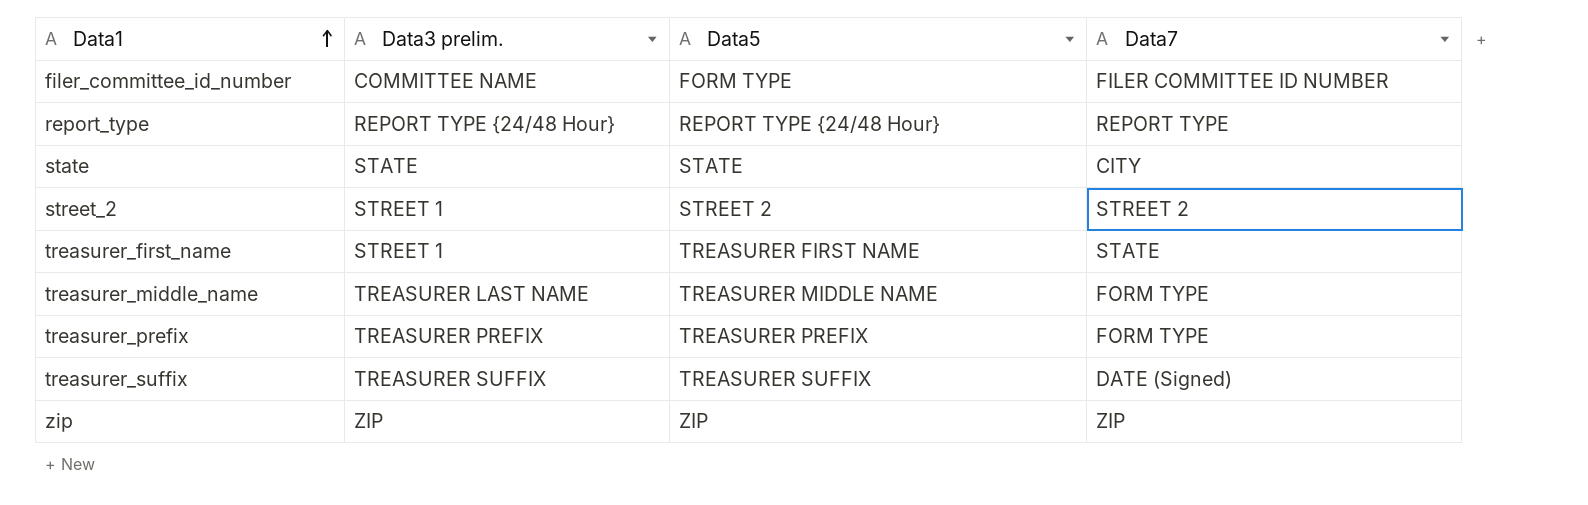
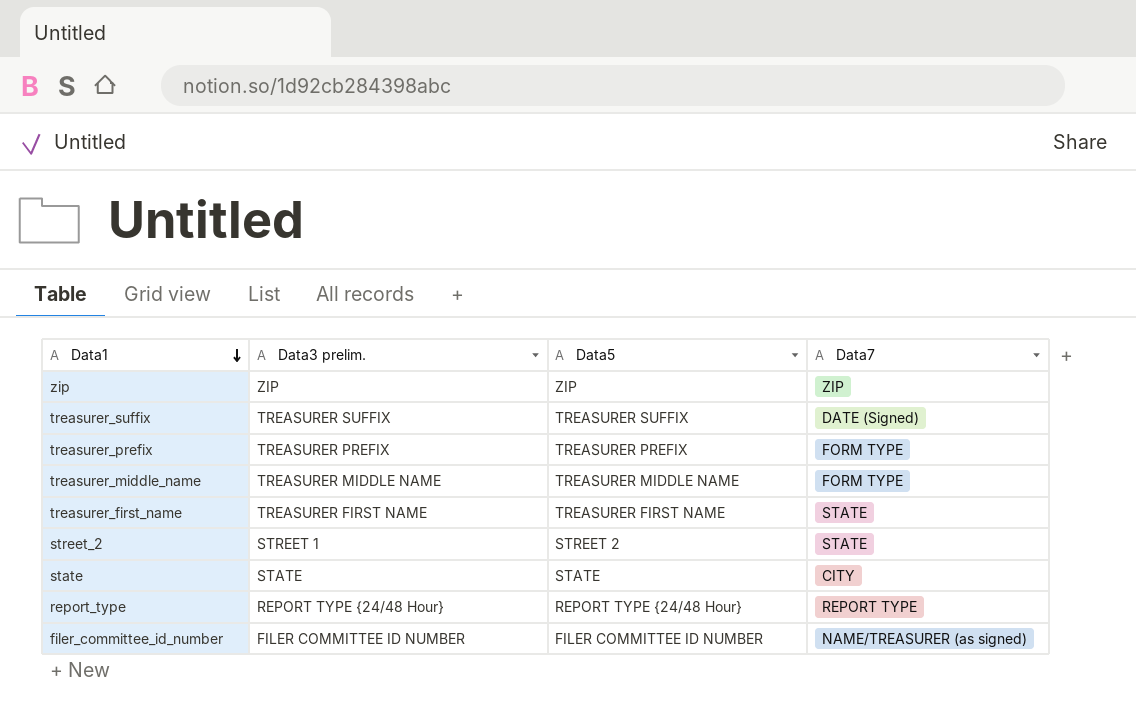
row order: Data1 ascending -> Data1 descending
treasurer_middle_name | Data3 prelim.: TREASURER LAST NAME -> TREASURER MIDDLE NAME
treasurer_first_name | Data3 prelim.: STREET 1 -> TREASURER FIRST NAME
street_2 | Data7: STREET 2 -> STATE
filer_committee_id_number | Data3 prelim.: COMMITTEE NAME -> FILER COMMITTEE ID NUMBER
filer_committee_id_number | Data5: FORM TYPE -> FILER COMMITTEE ID NUMBER
filer_committee_id_number | Data7: FILER COMMITTEE ID NUMBER -> NAME/TREASURER (as signed)

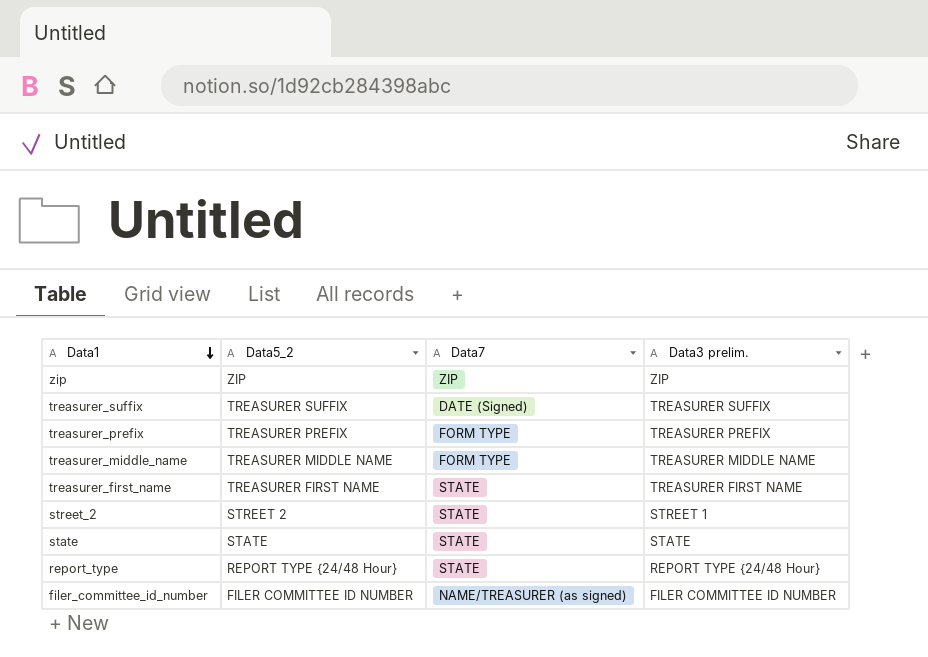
column name: Data5 -> Data5_2
column Data3 prelim. | position: 2 -> 4
state | Data7: CITY -> STATE
report_type | Data7: REPORT TYPE -> STATE

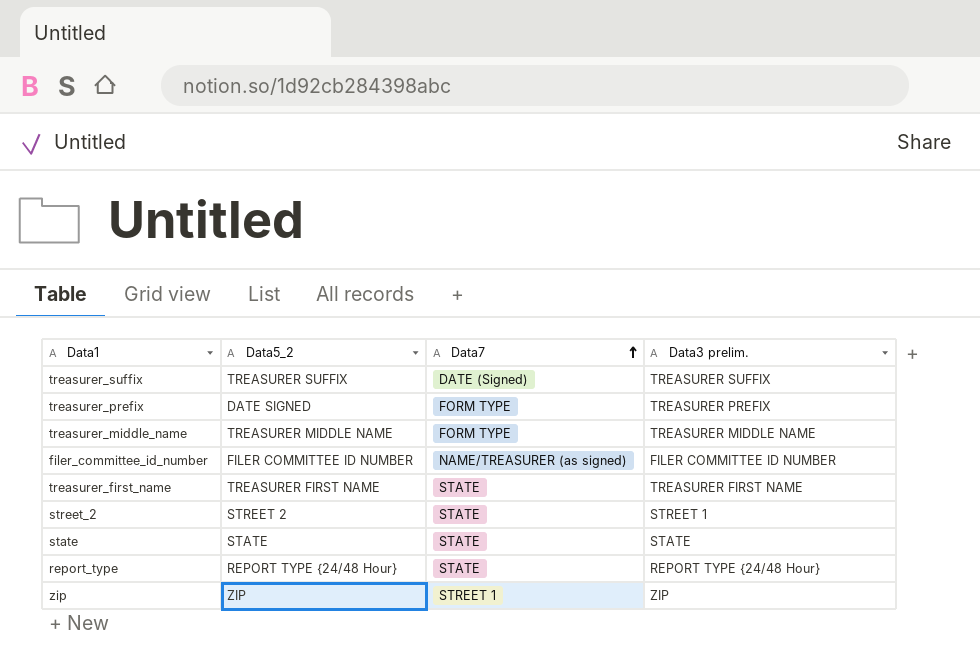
row order: Data1 descending -> Data7 ascending
treasurer_prefix | Data5_2: TREASURER PREFIX -> DATE SIGNED
zip | Data7: ZIP -> STREET 1

